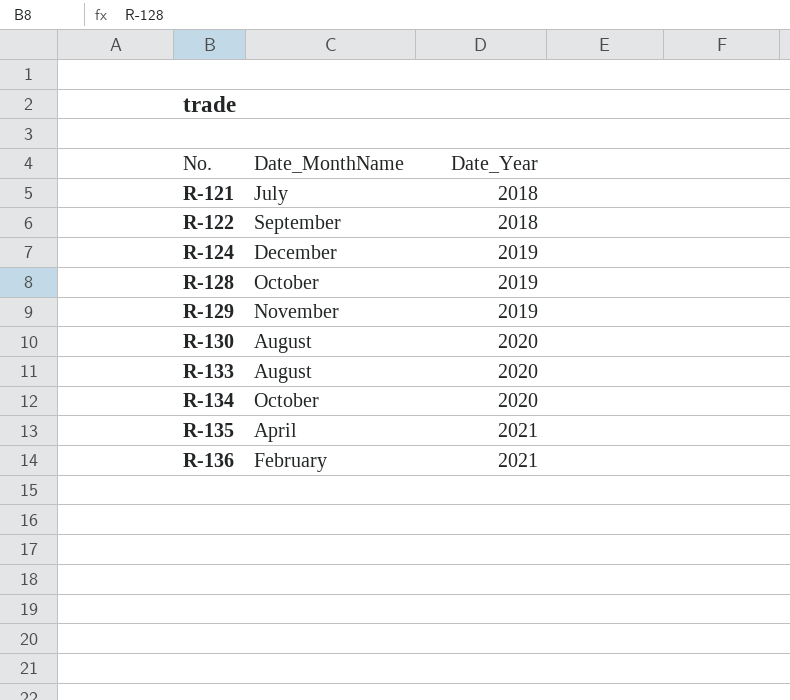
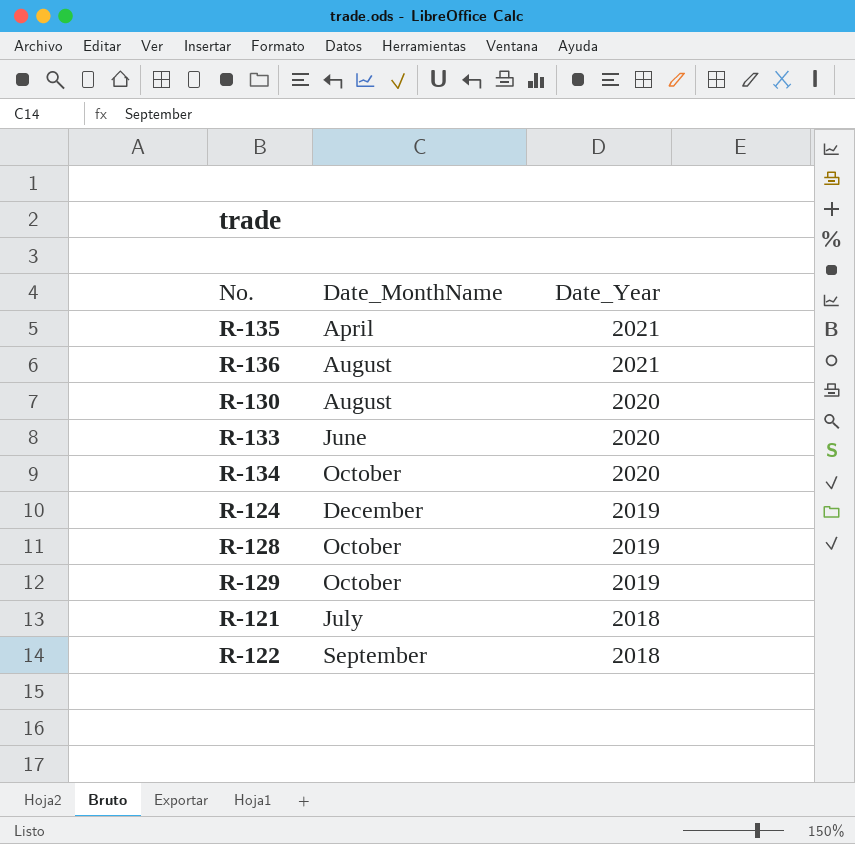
row order: No. ascending -> Date_Year descending
R-136 | Date_MonthName: February -> August
R-133 | Date_MonthName: August -> June
R-129 | Date_MonthName: November -> October

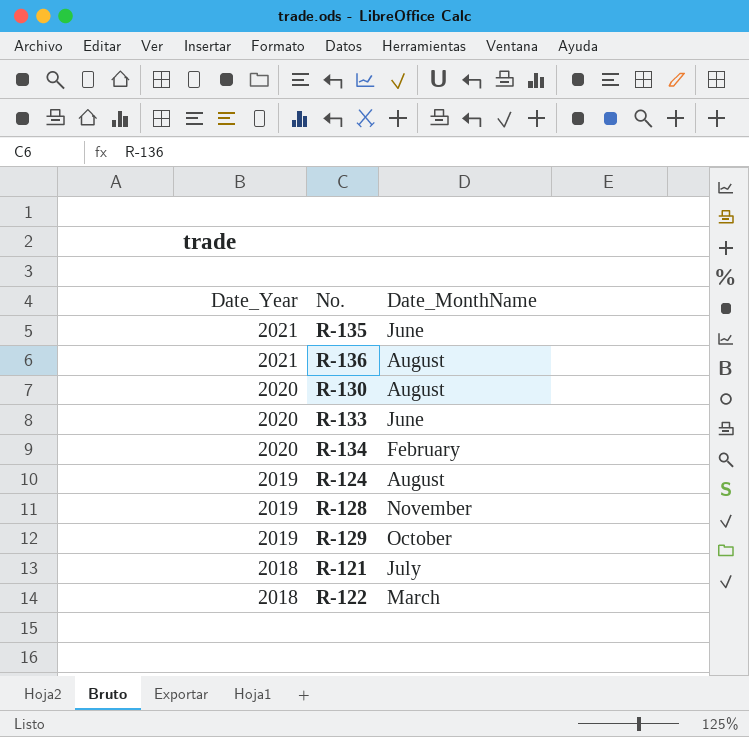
column Date_Year | position: 3 -> 1
R-135 | Date_MonthName: April -> June
R-134 | Date_MonthName: October -> February
R-124 | Date_MonthName: December -> August
R-128 | Date_MonthName: October -> November
R-122 | Date_MonthName: September -> March

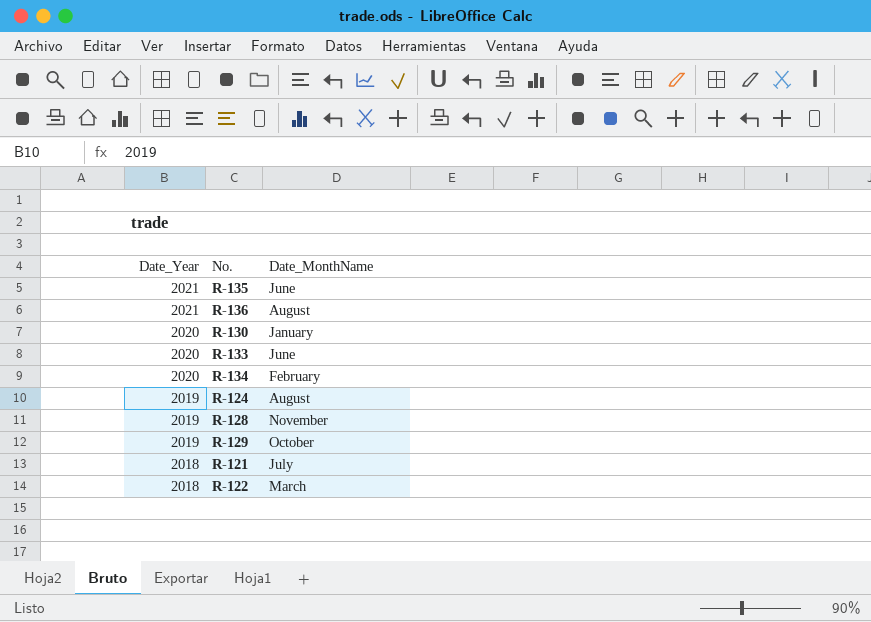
R-130 | Date_MonthName: August -> January

